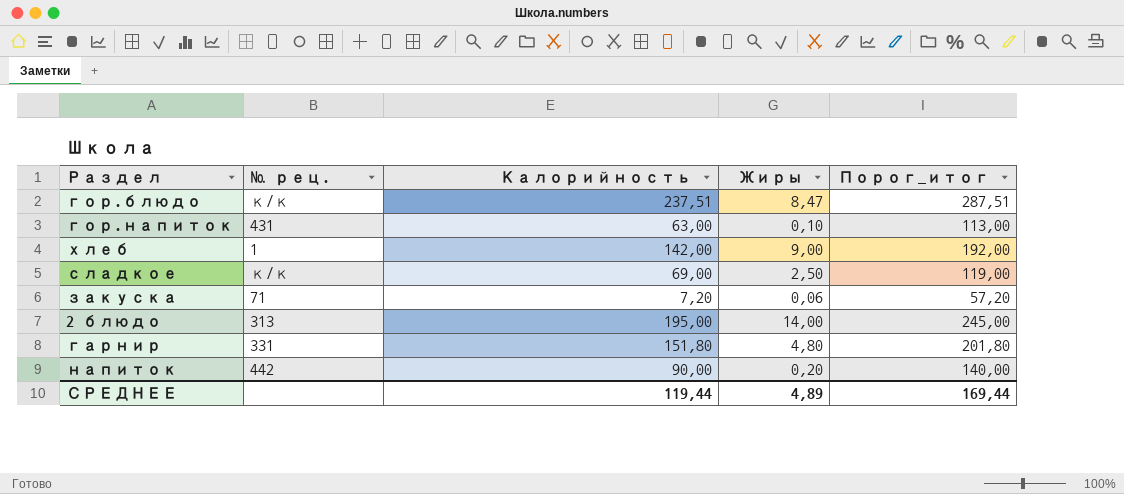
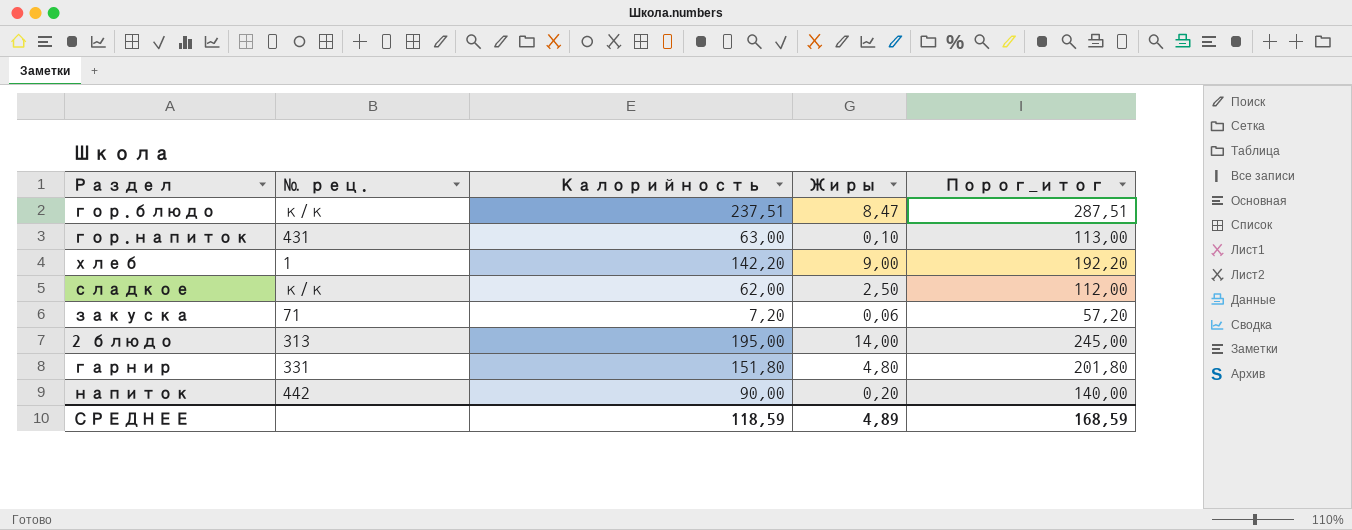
хлеб | Калорийность: 142,00 -> 142,20
хлеб | Порог_итог: 192,00 -> 192,20
сладкое | Калорийность: 69,00 -> 62,00
сладкое | Порог_итог: 119,00 -> 112,00
СРЕДНЕЕ | Калорийность: 119,44 -> 118,59
СРЕДНЕЕ | Порог_итог: 169,44 -> 168,59

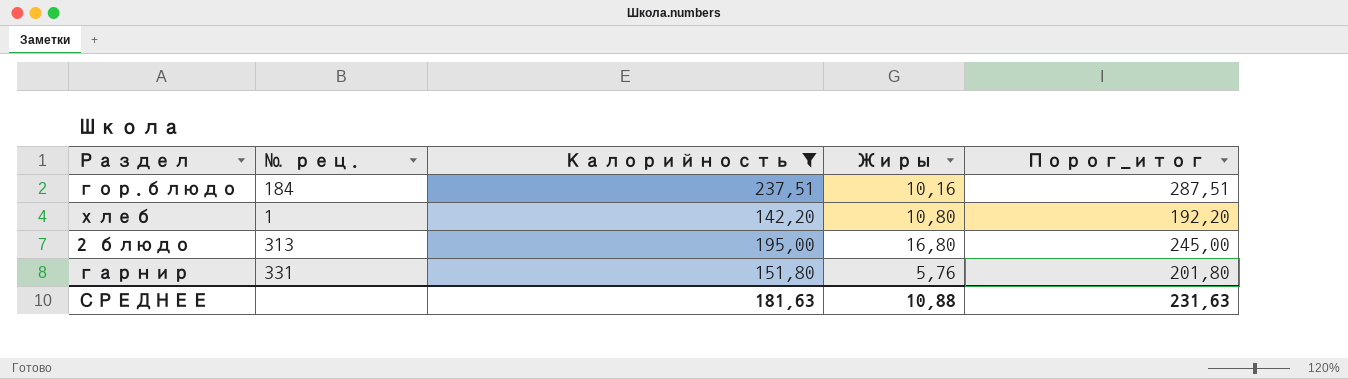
filter: none -> Калорийность >= 142,20
гор.блюдо | № рец.: к/к -> 184
гор.блюдо | Жиры: 8,47 -> 10,16
хлеб | Жиры: 9,00 -> 10,80
2 блюдо | Жиры: 14,00 -> 16,80
гарнир | Жиры: 4,80 -> 5,76
СРЕДНЕЕ | Калорийность: 118,59 -> 181,63
СРЕДНЕЕ | Жиры: 4,89 -> 10,88
СРЕДНЕЕ | Порог_итог: 168,59 -> 231,63

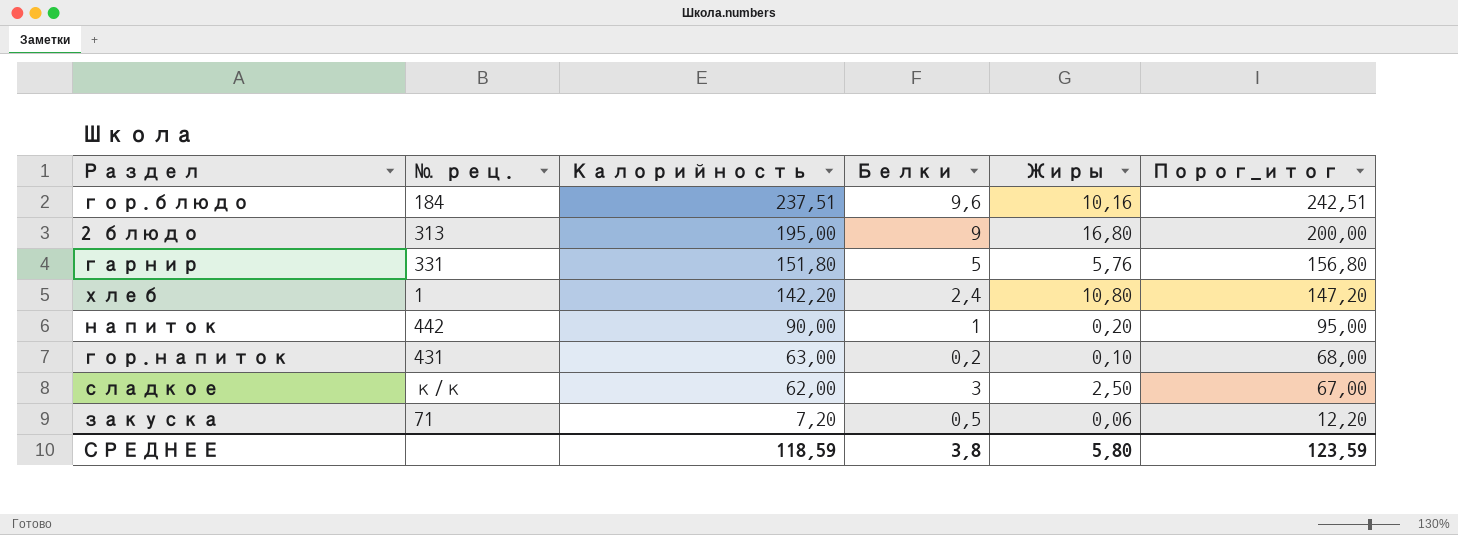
filter: Калорийность >= 142,20 -> none
row order: none -> Калорийность descending
column Белки | position: none -> 4
column Порог_итог | formula: [Калорийность] + 50 -> [Калорийность] + 5
СРЕДНЕЕ | Калорийность: 181,63 -> 118,59
СРЕДНЕЕ | Жиры: 10,88 -> 5,80
СРЕДНЕЕ | Порог_итог: 231,63 -> 123,59

